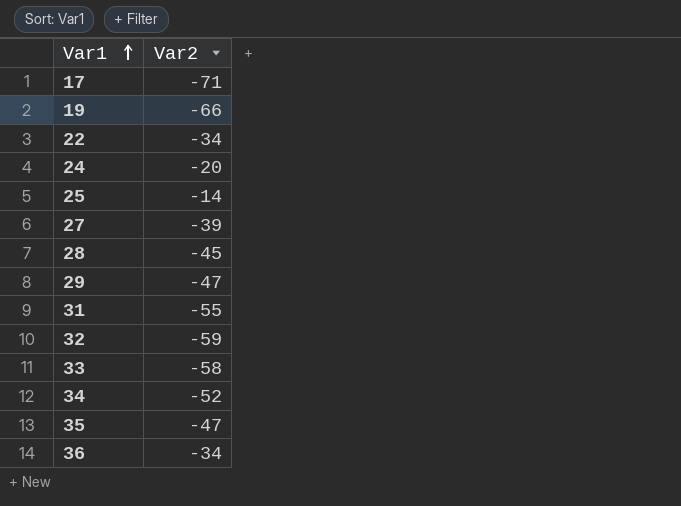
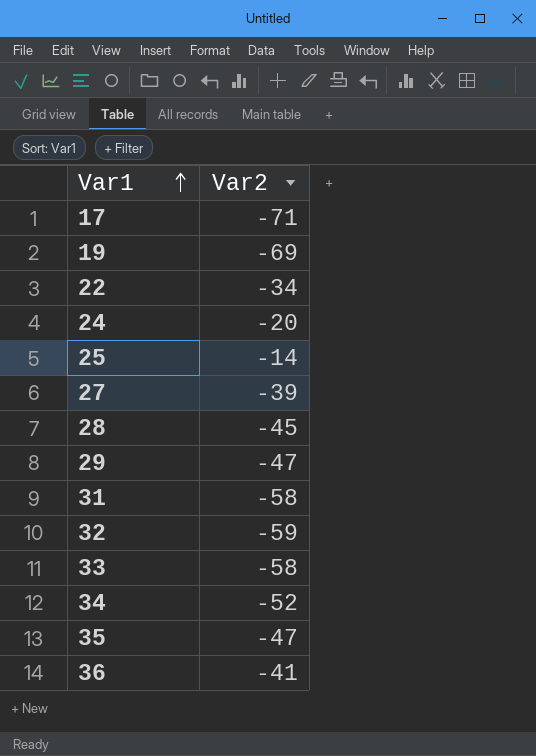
19 | Var2: -66 -> -69
31 | Var2: -55 -> -58
36 | Var2: -34 -> -41

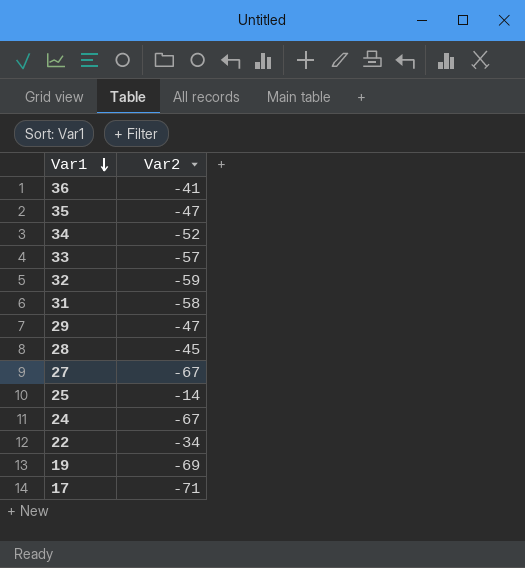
row order: Var1 ascending -> Var1 descending
33 | Var2: -58 -> -57
27 | Var2: -39 -> -67
24 | Var2: -20 -> -67

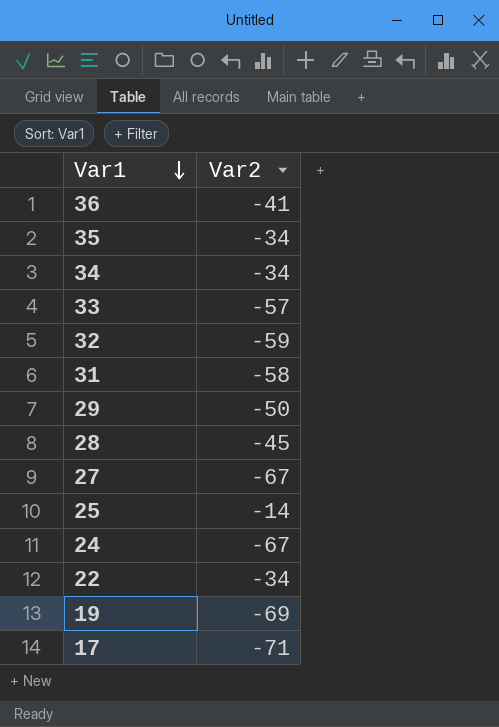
35 | Var2: -47 -> -34
34 | Var2: -52 -> -34
29 | Var2: -47 -> -50

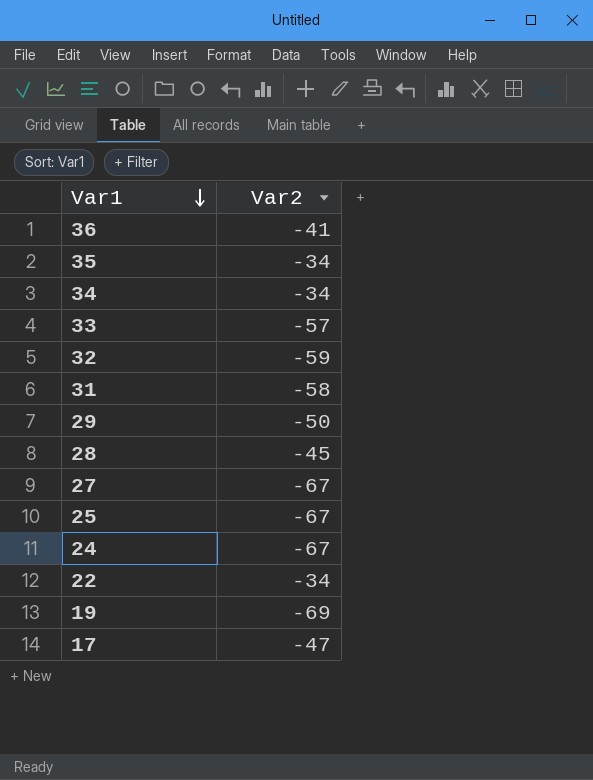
25 | Var2: -14 -> -67
17 | Var2: -71 -> -47

